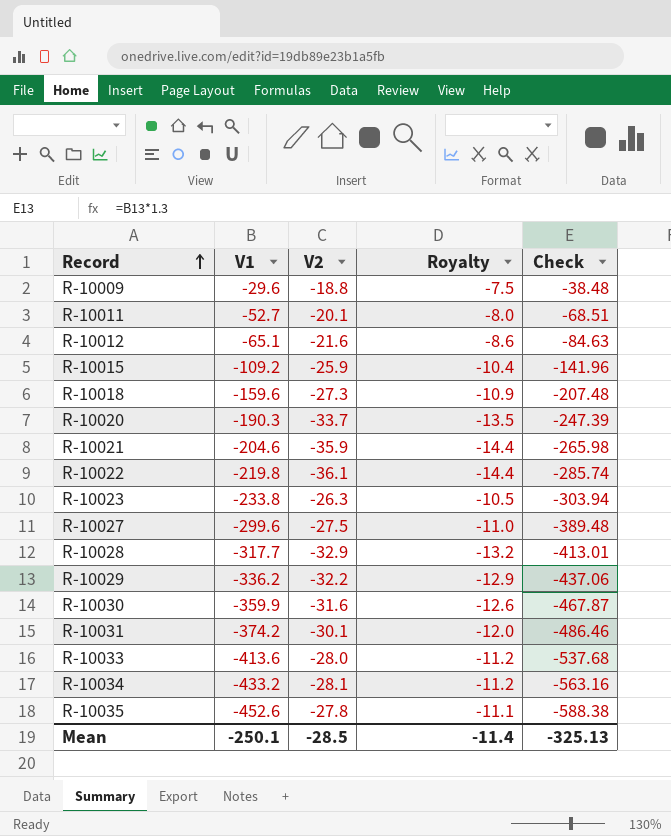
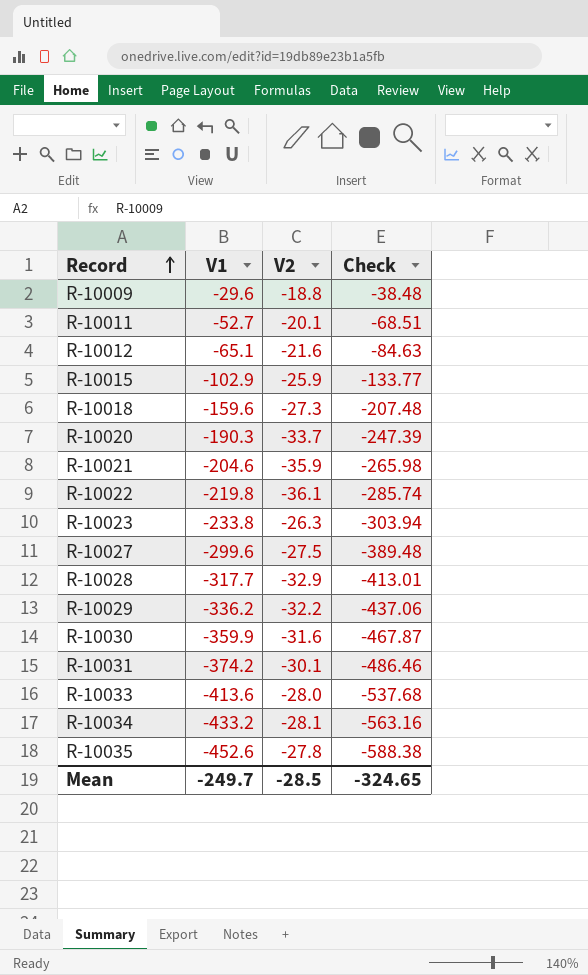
column Royalty | formula: [V2] * 0.4 -> none
R-10015 | V1: -109.2 -> -102.9
R-10015 | Check: -141.96 -> -133.77
Mean | V1: -250.1 -> -249.7
Mean | Check: -325.13 -> -324.65

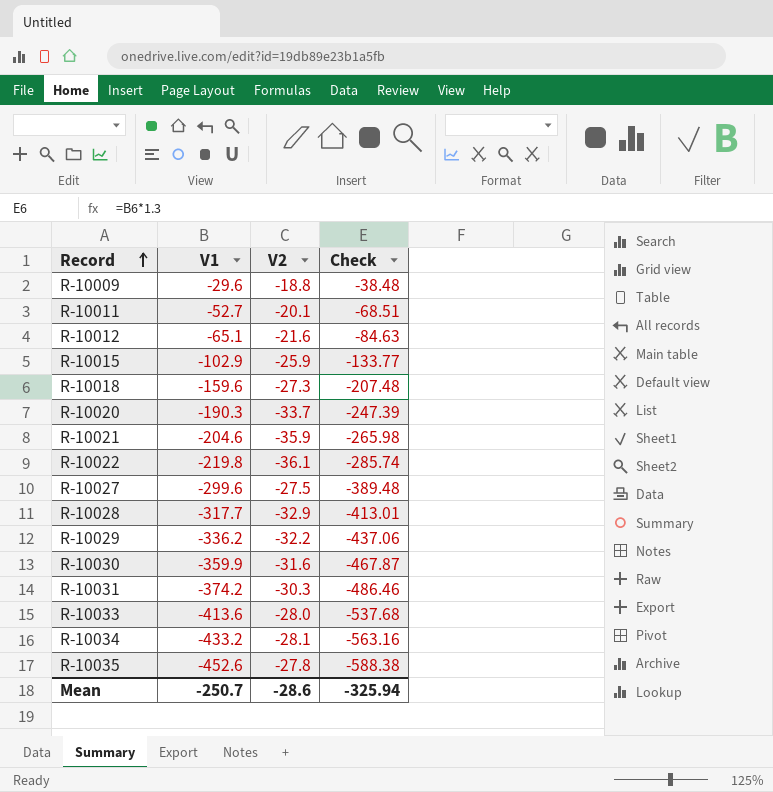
row R-10023: -233.8 | -26.3 | -303.94 -> none
R-10031 | V2: -30.1 -> -30.3
Mean | V1: -249.7 -> -250.7
Mean | V2: -28.5 -> -28.6
Mean | Check: -324.65 -> -325.94

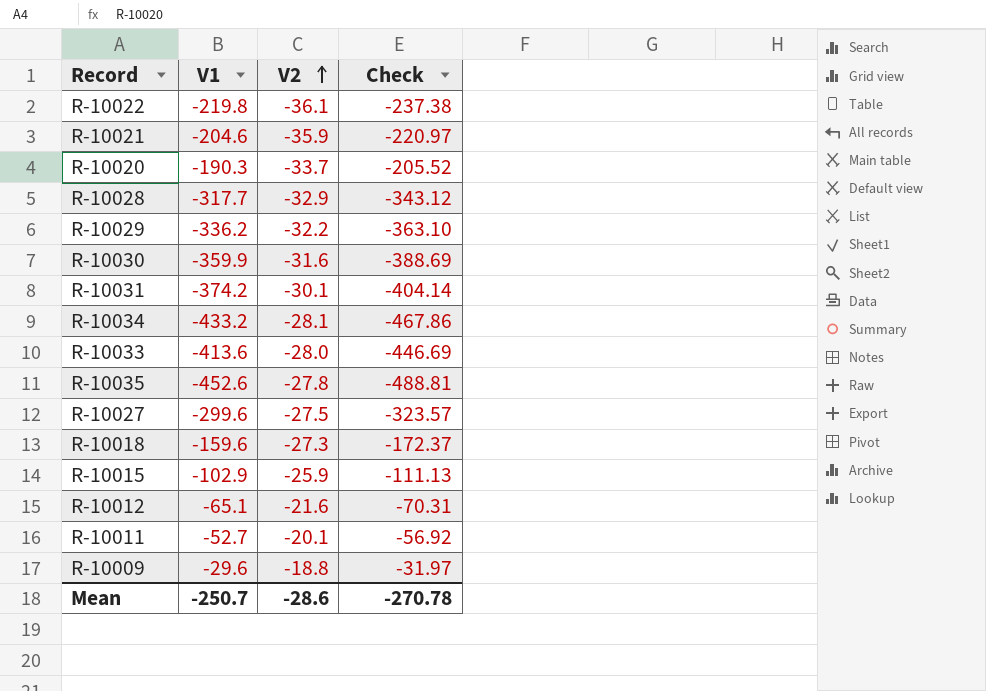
row order: Record ascending -> V2 ascending
column Check | formula: [V1] * 1.3 -> [V1] * 1.08
R-10031 | V2: -30.3 -> -30.1
Mean | Check: -325.94 -> -270.78

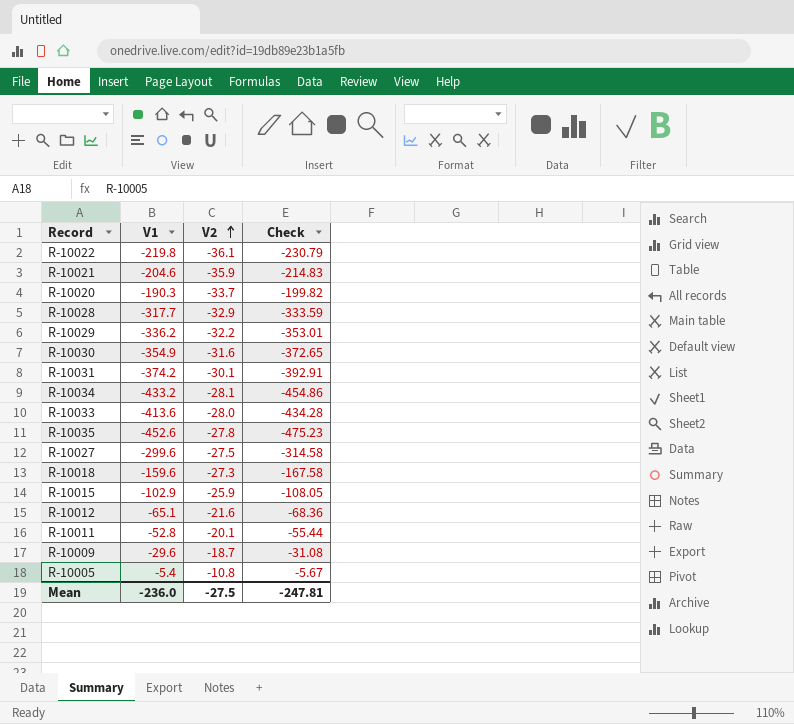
column Check | formula: [V1] * 1.08 -> [V1] * 1.05
R-10030 | V1: -359.9 -> -354.9
R-10011 | V1: -52.7 -> -52.8
R-10009 | V2: -18.8 -> -18.7
row R-10005: none -> -5.4 | -10.8 | -5.67
Mean | V1: -250.7 -> -236.0
Mean | V2: -28.6 -> -27.5
Mean | Check: -270.78 -> -247.81

